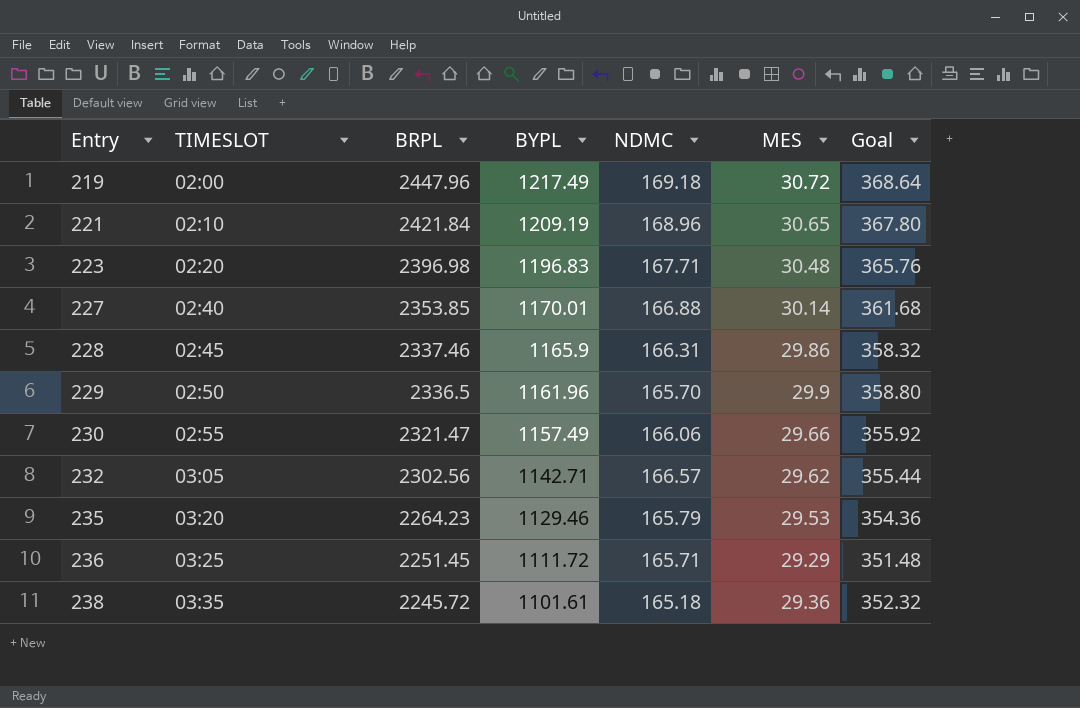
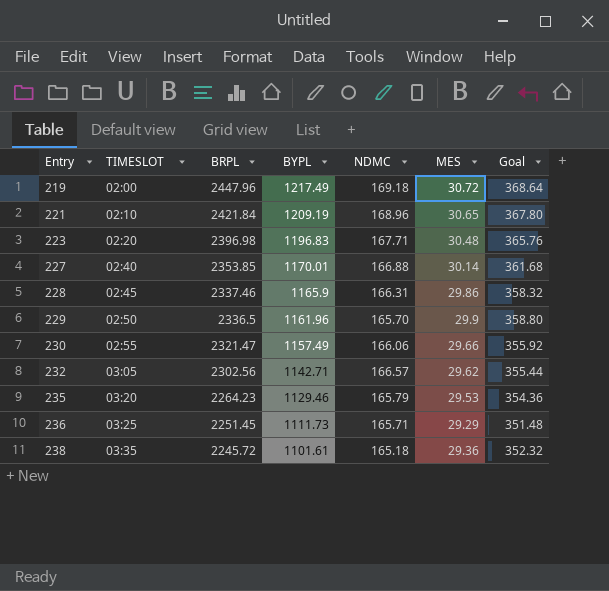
236 | BYPL: 1111.72 -> 1111.73

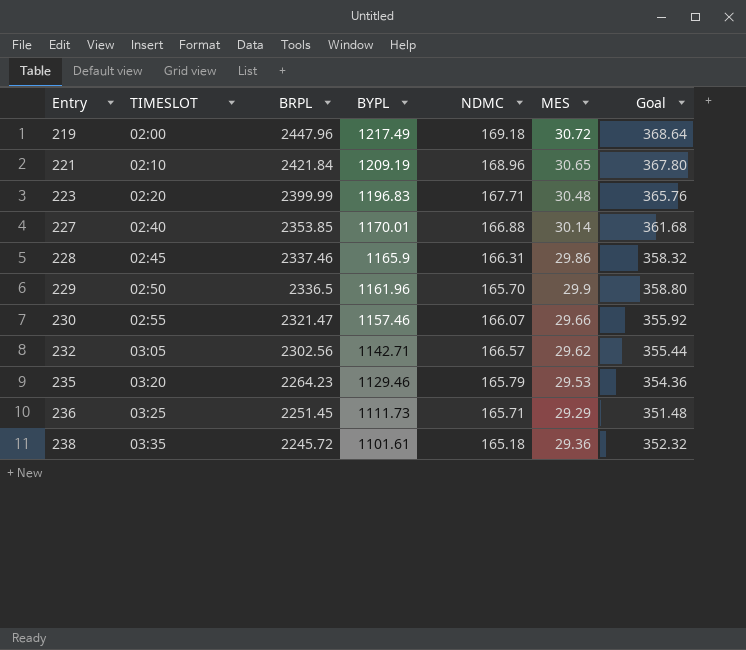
223 | BRPL: 2396.98 -> 2399.99
230 | BYPL: 1157.49 -> 1157.46
230 | NDMC: 166.06 -> 166.07

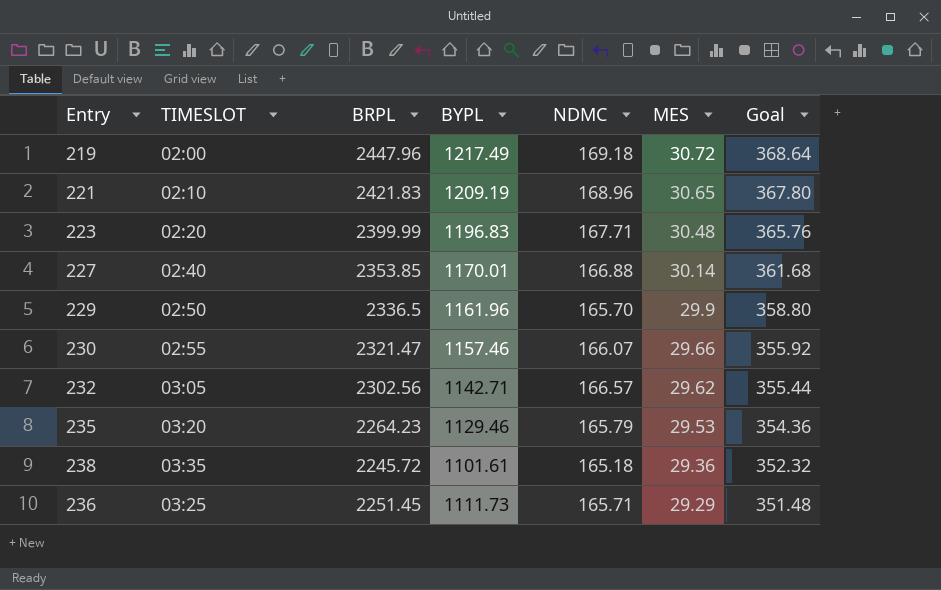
row order: Entry ascending -> MES descending
row 228: 02:45 | 2337.46 | 1165.9 | 166.31 | 29.86 | 358.32 -> none
221 | BRPL: 2421.84 -> 2421.83

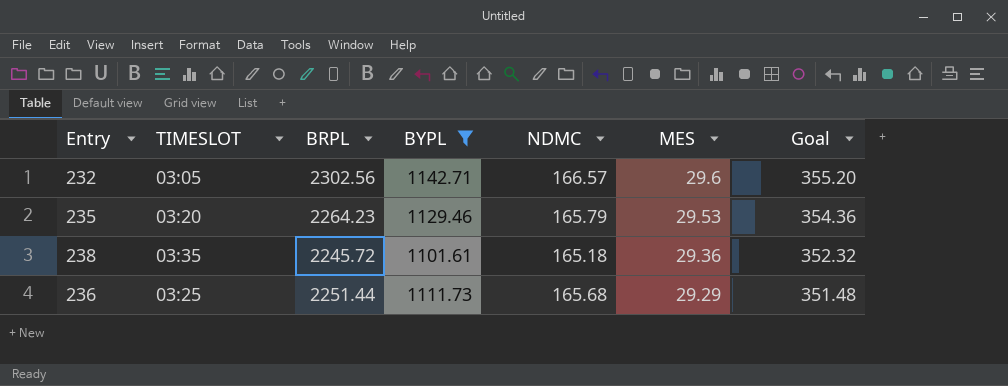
filter: none -> BYPL <= 1142.71
232 | MES: 29.62 -> 29.6
232 | Goal: 355.44 -> 355.20
236 | BRPL: 2251.45 -> 2251.44
236 | NDMC: 165.71 -> 165.68

